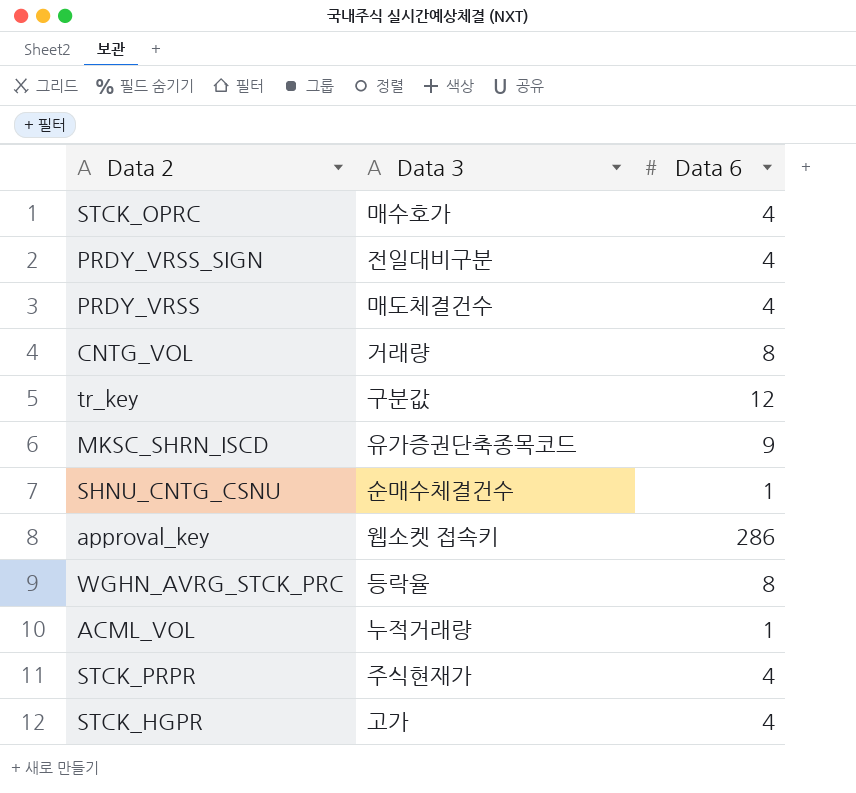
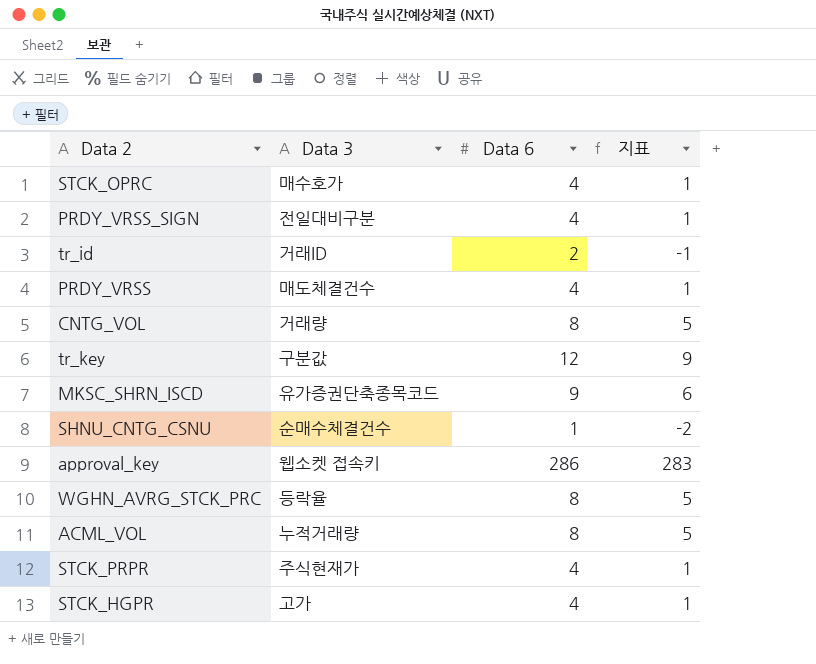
column 지표 | formula: none -> [Data 6] - 3
row tr_id: none -> 거래ID | 2 | -1
ACML_VOL | Data 6: 1 -> 8

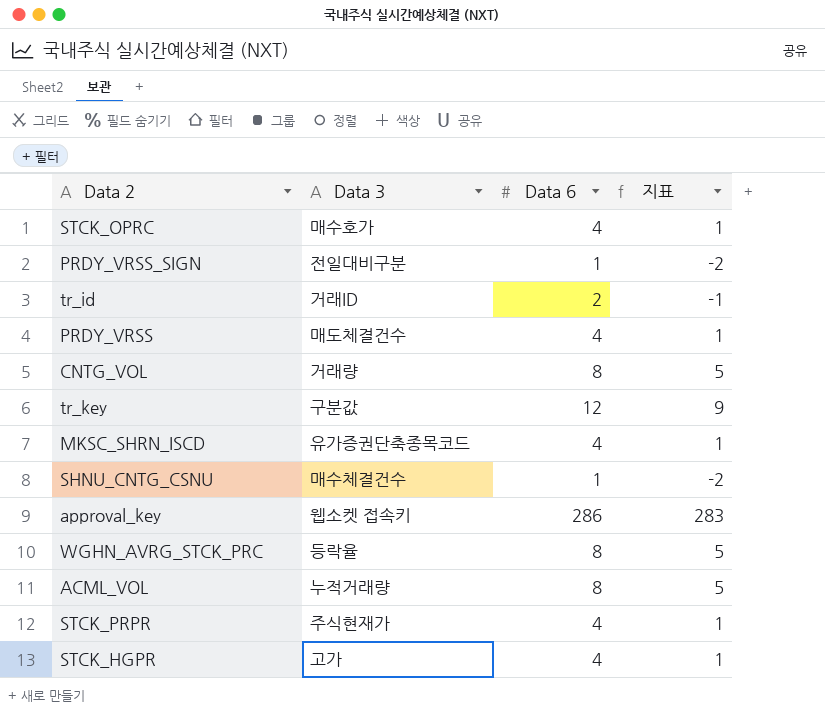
PRDY_VRSS_SIGN | Data 6: 4 -> 1
PRDY_VRSS_SIGN | 지표: 1 -> -2
MKSC_SHRN_ISCD | Data 6: 9 -> 4
MKSC_SHRN_ISCD | 지표: 6 -> 1
SHNU_CNTG_CSNU | Data 3: 순매수체결건수 -> 매수체결건수

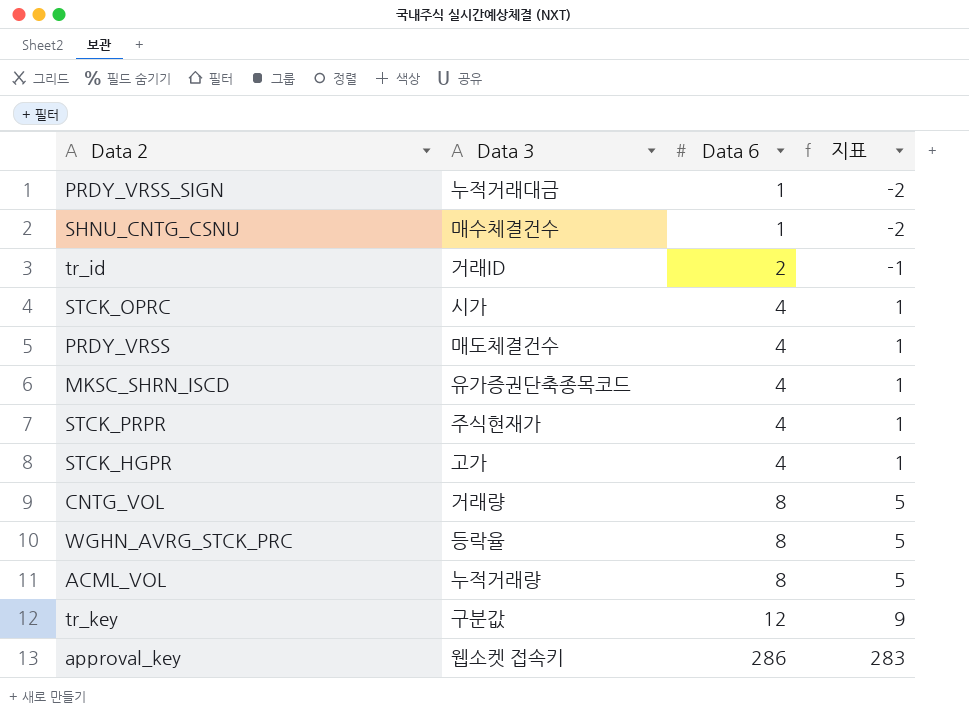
row order: none -> Data 6 ascending
PRDY_VRSS_SIGN | Data 3: 전일대비구분 -> 누적거래대금
STCK_OPRC | Data 3: 매수호가 -> 시가

